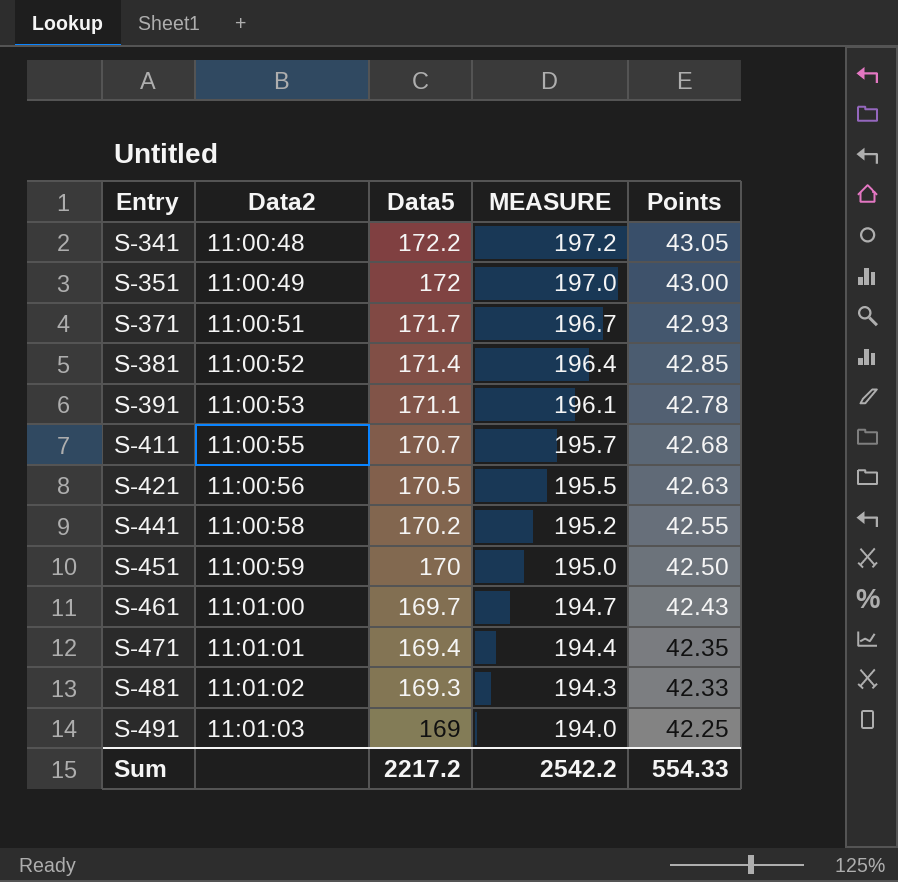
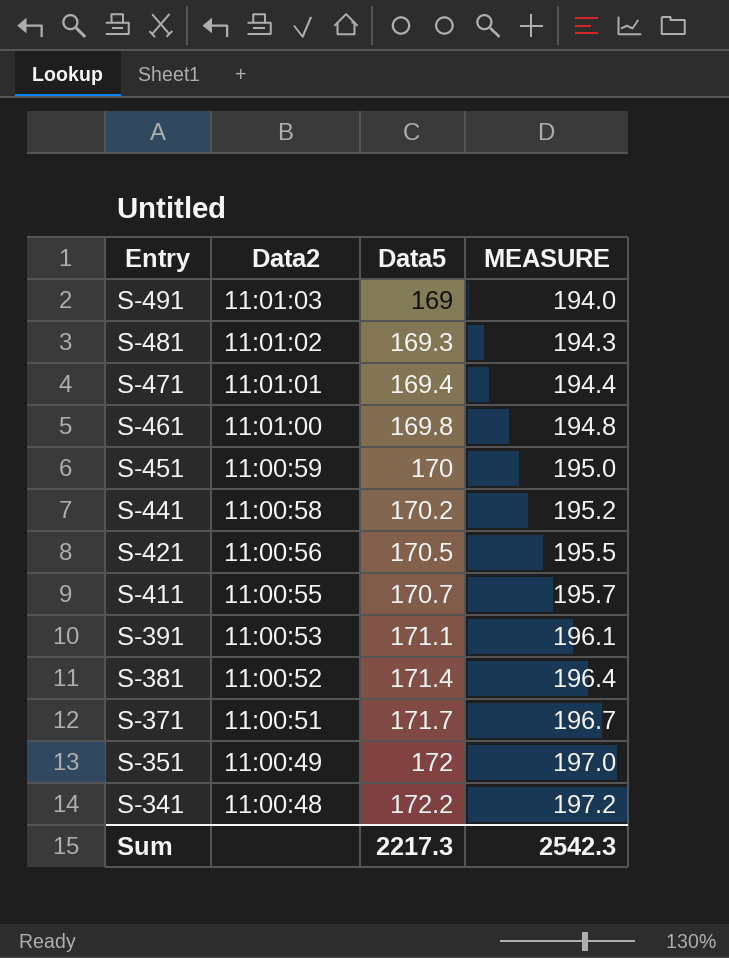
row order: Entry ascending -> Entry descending
column Points | formula: [Data5] * 0.25 -> none
S-461 | Data5: 169.7 -> 169.8
S-461 | MEASURE: 194.7 -> 194.8
Sum | Data5: 2217.2 -> 2217.3
Sum | MEASURE: 2542.2 -> 2542.3

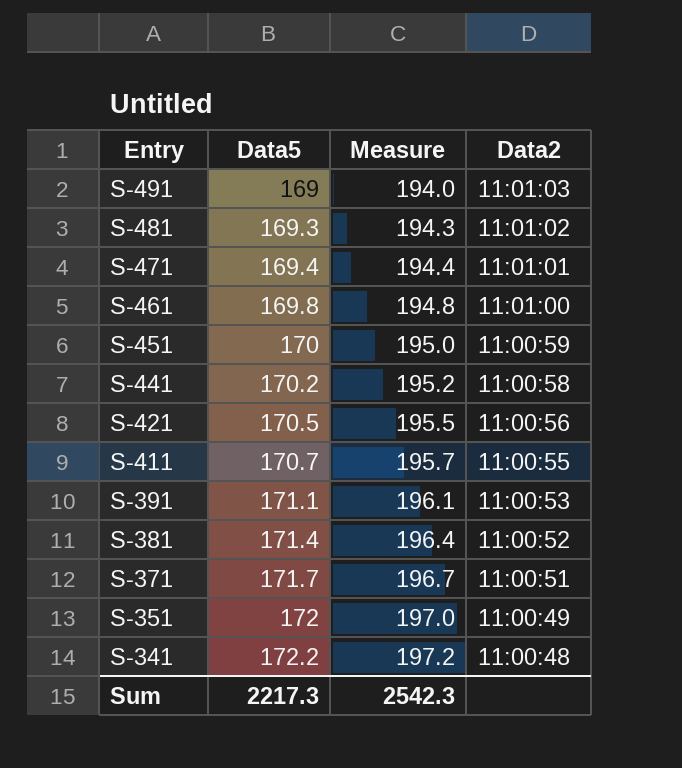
column name: MEASURE -> Measure
column Data2 | position: 2 -> 4

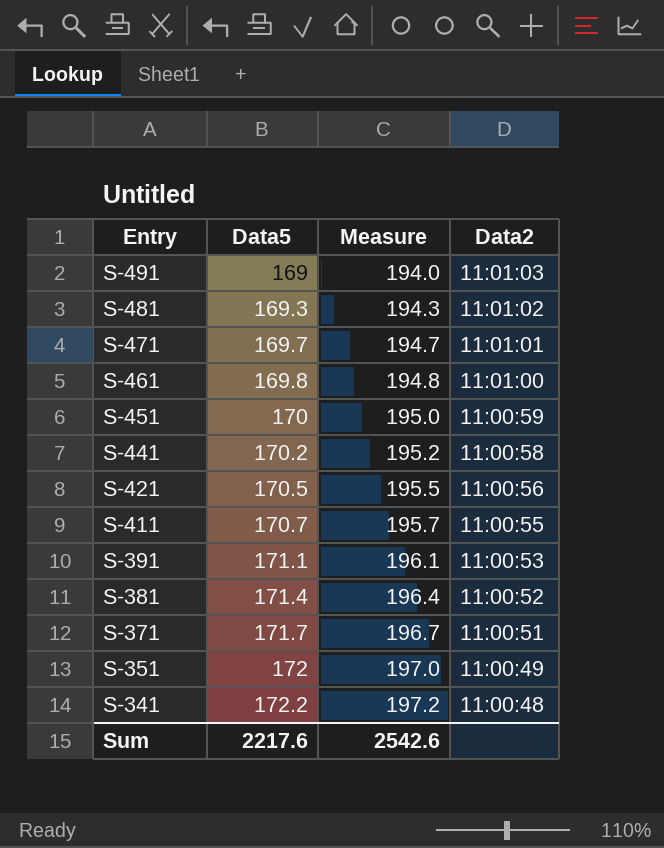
S-471 | Data5: 169.4 -> 169.7
S-471 | Measure: 194.4 -> 194.7
Sum | Data5: 2217.3 -> 2217.6
Sum | Measure: 2542.3 -> 2542.6

